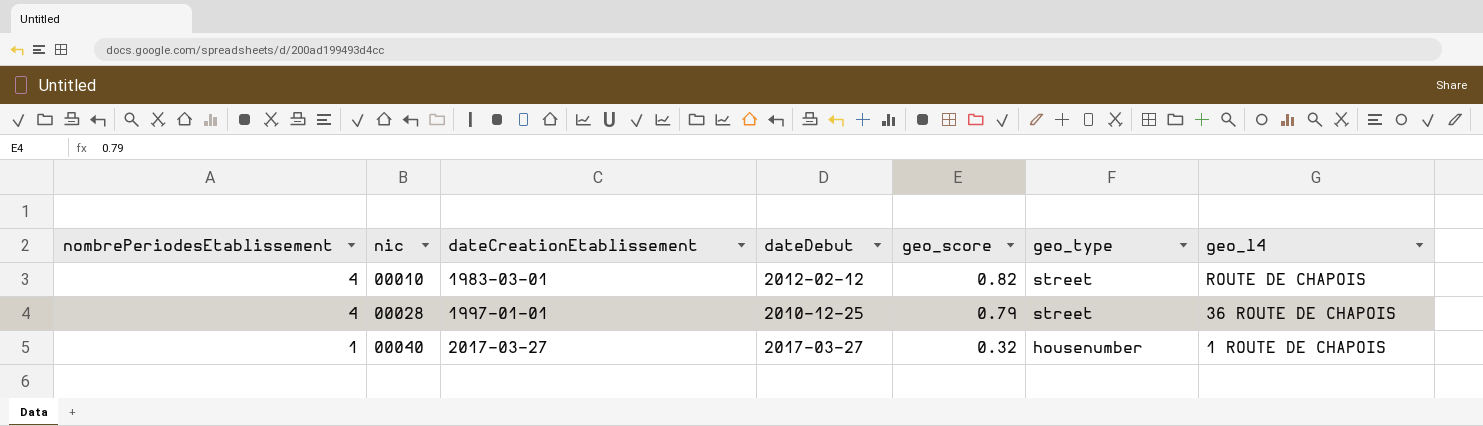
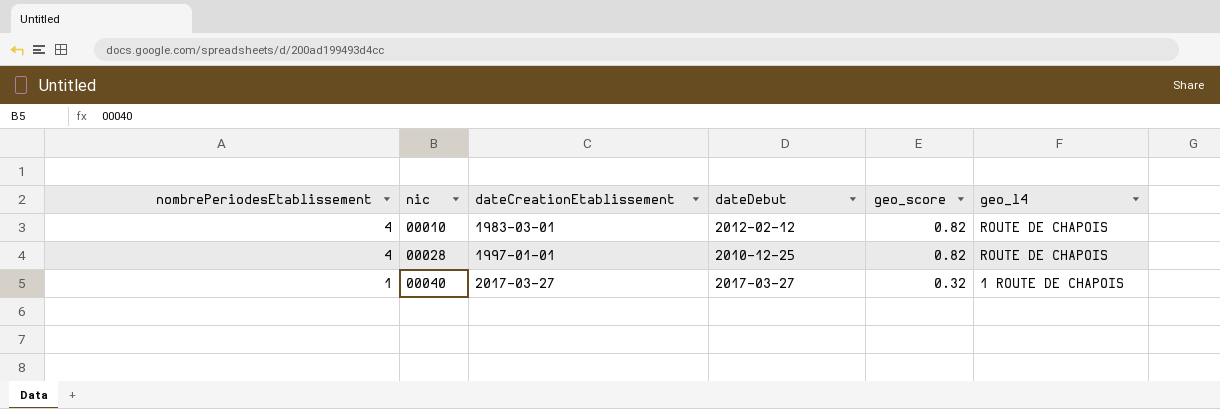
column geo_type | position: 6 -> none
00028 | geo_score: 0.79 -> 0.82
00028 | geo_l4: 36 ROUTE DE CHAPOIS -> ROUTE DE CHAPOIS

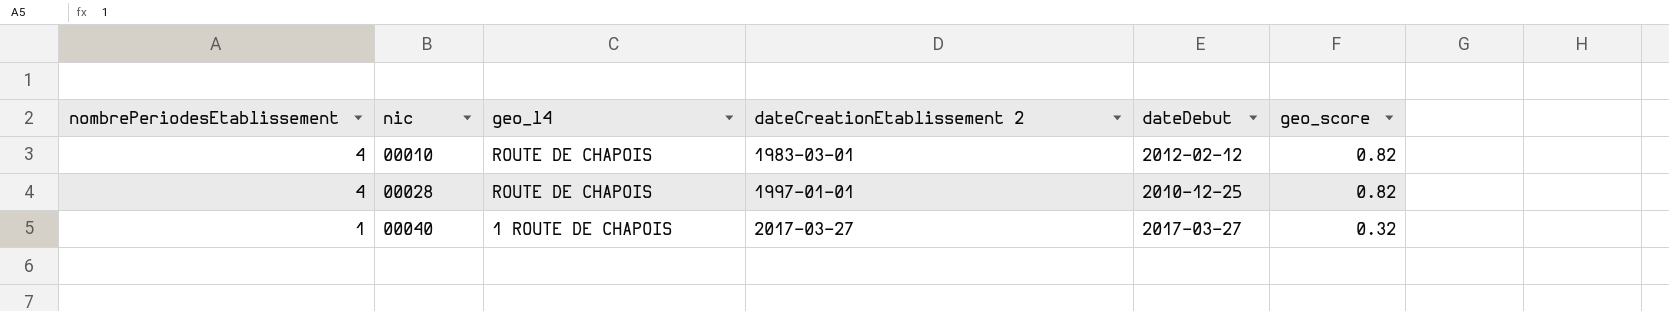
column geo_l4 | position: 6 -> 3
column name: dateCreationEtablissement -> dateCreationEtablissement 2

